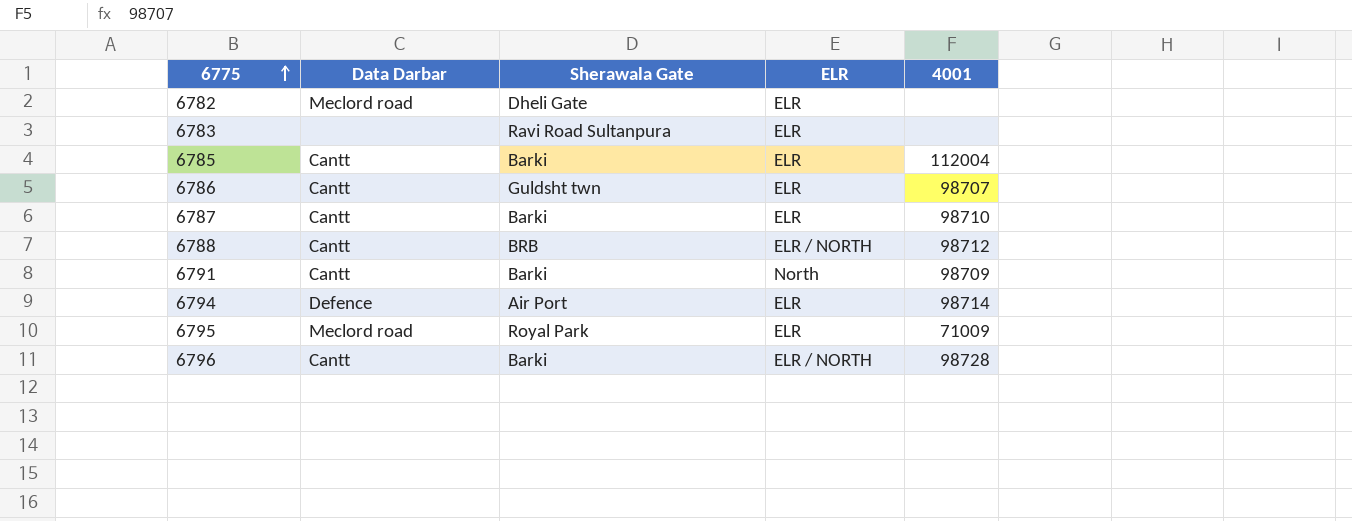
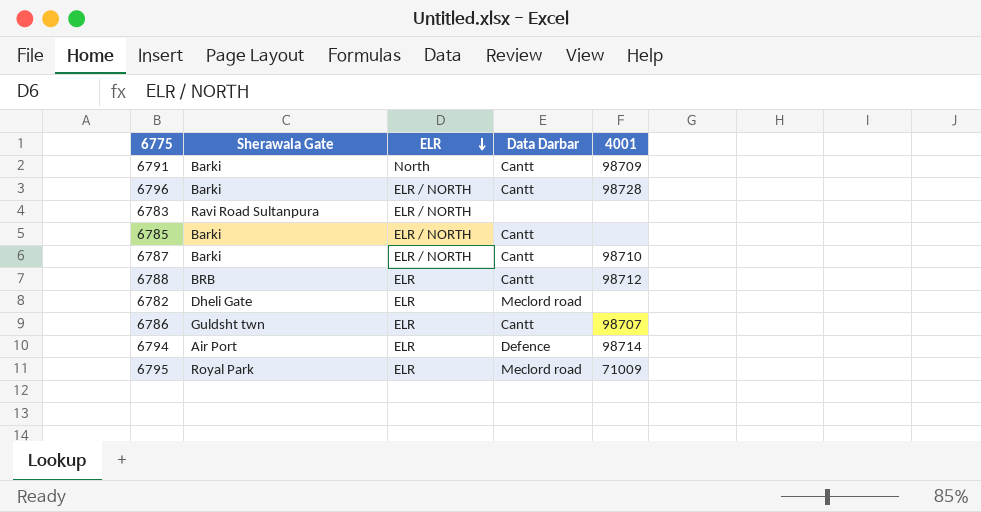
row order: 6775 ascending -> ELR descending
column Data Darbar | position: 2 -> 4
6783 | ELR: ELR -> ELR / NORTH
6785 | ELR: ELR -> ELR / NORTH
6785 | 4001: 112004 -> none
6787 | ELR: ELR -> ELR / NORTH
6788 | ELR: ELR / NORTH -> ELR

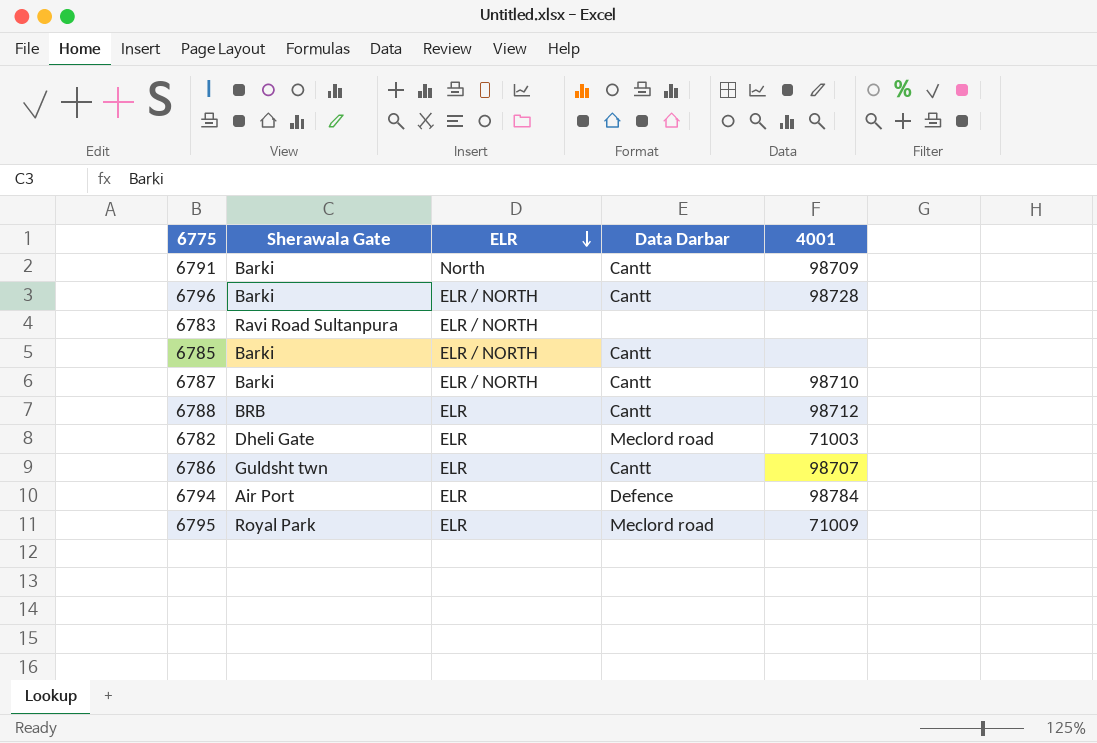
6782 | 4001: none -> 71003
6794 | 4001: 98714 -> 98784

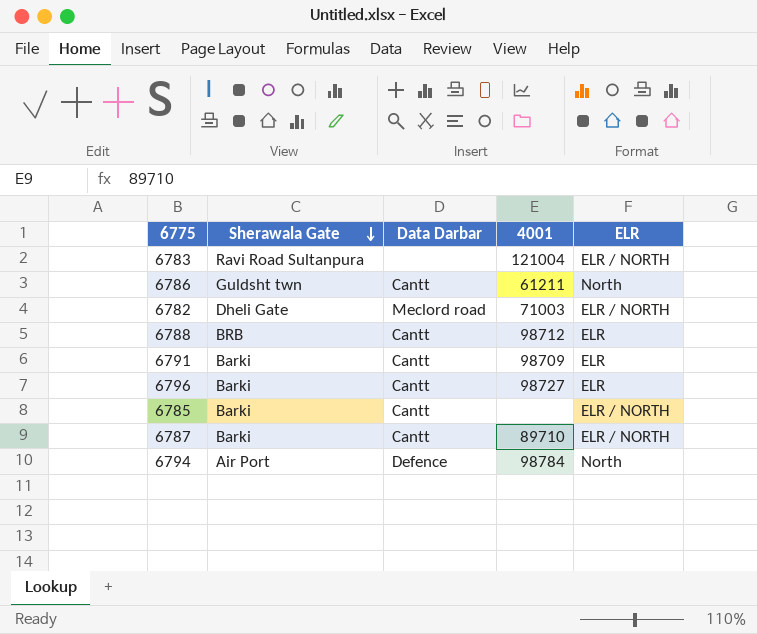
row order: ELR descending -> Sherawala Gate descending
column ELR | position: 3 -> 5
row 6795: Royal Park | ELR | Meclord road | 71009 -> none
6783 | 4001: none -> 121004
6786 | 4001: 98707 -> 61211
6786 | ELR: ELR -> North
6782 | ELR: ELR -> ELR / NORTH
6791 | ELR: North -> ELR
6796 | 4001: 98728 -> 98727
6796 | ELR: ELR / NORTH -> ELR
6787 | 4001: 98710 -> 89710
6794 | ELR: ELR -> North

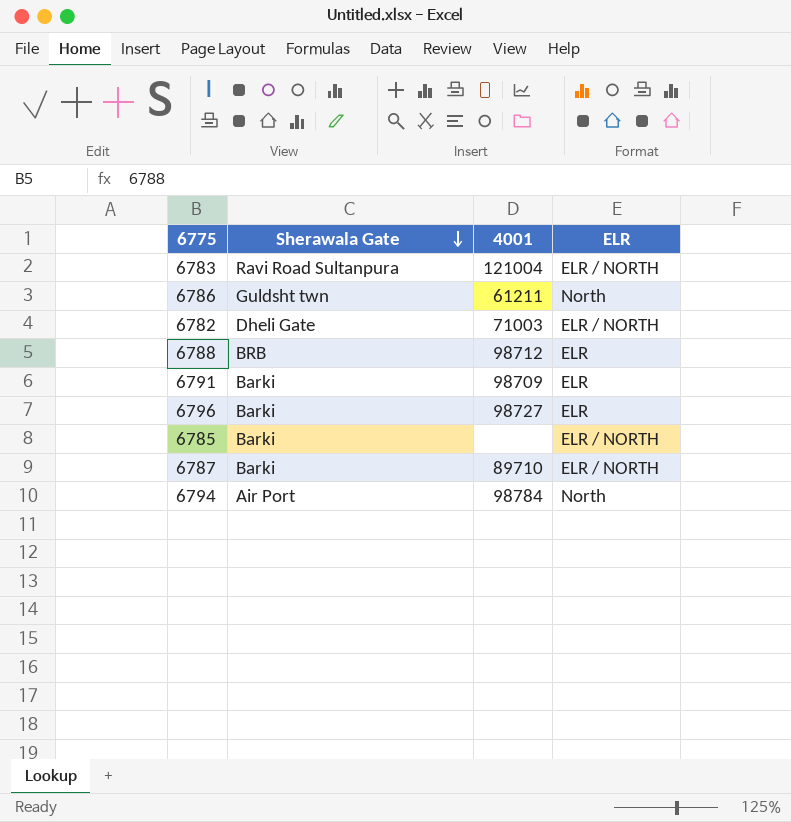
column Data Darbar | position: 3 -> none

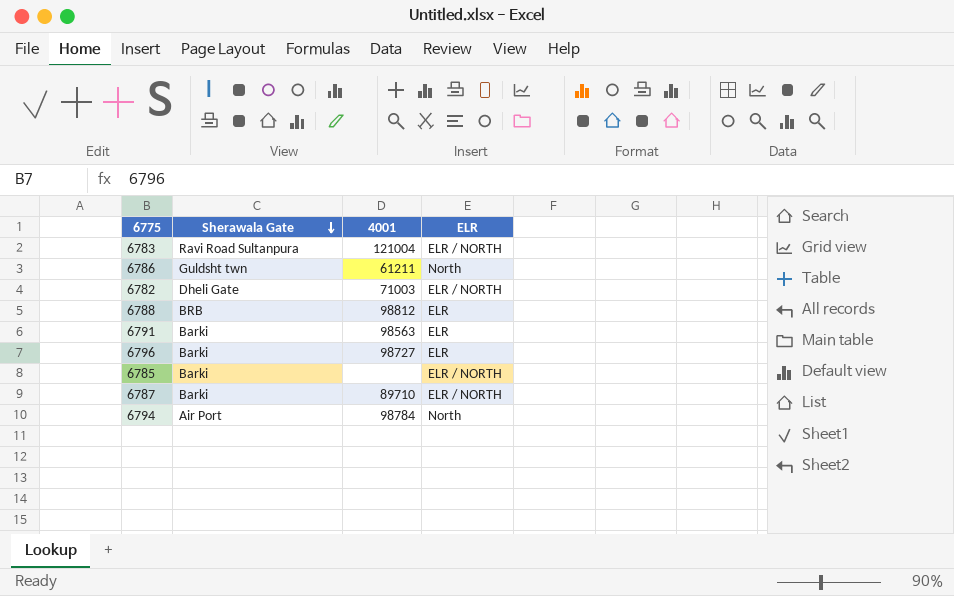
6788 | 4001: 98712 -> 98812
6791 | 4001: 98709 -> 98563

